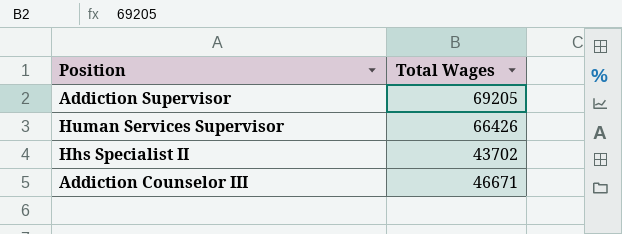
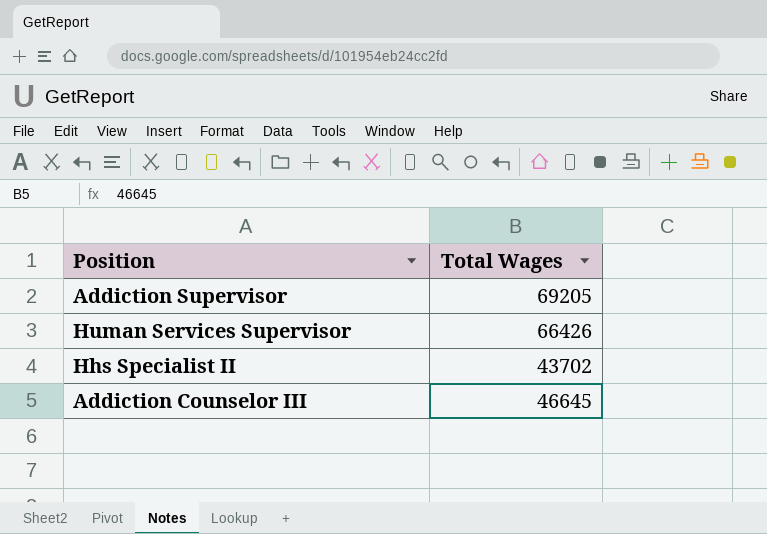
Addiction Counselor III | Total Wages: 46671 -> 46645

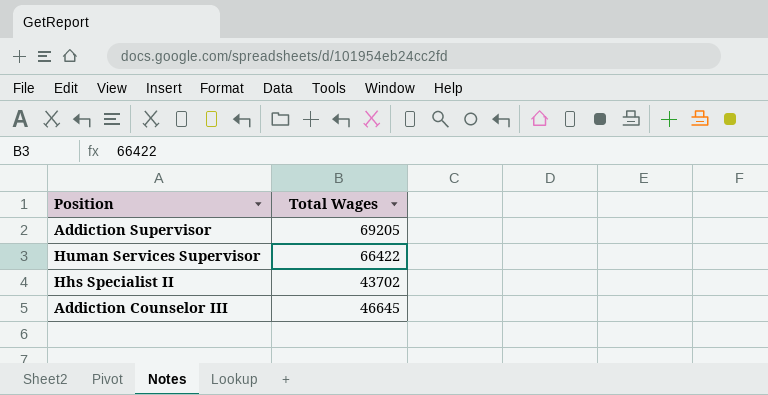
Human Services Supervisor | Total Wages: 66426 -> 66422

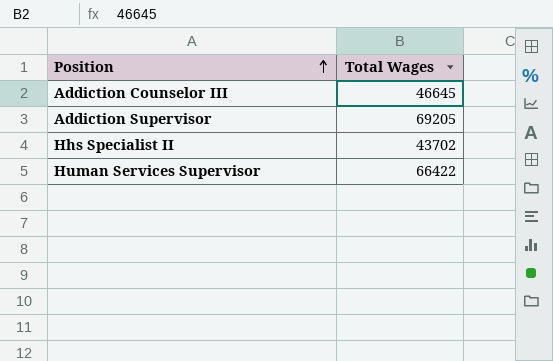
row order: none -> Position ascending

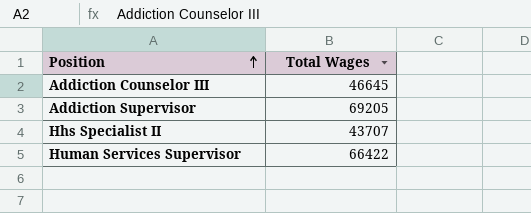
Hhs Specialist II | Total Wages: 43702 -> 43707

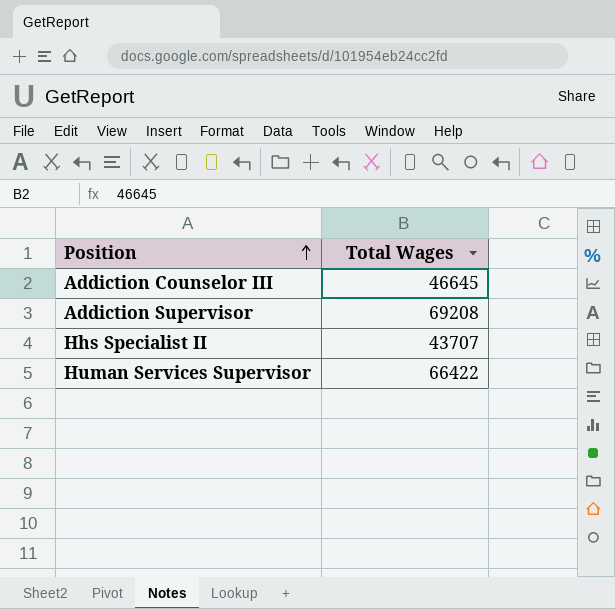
Addiction Supervisor | Total Wages: 69205 -> 69208

